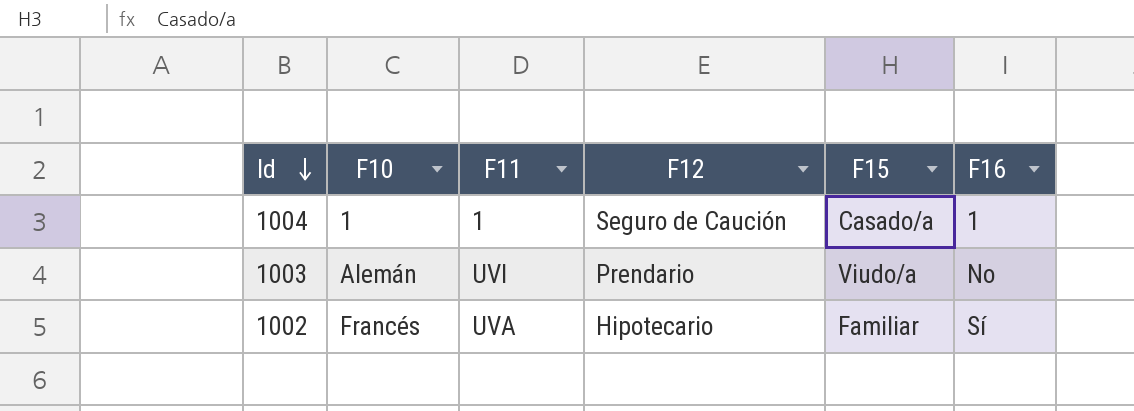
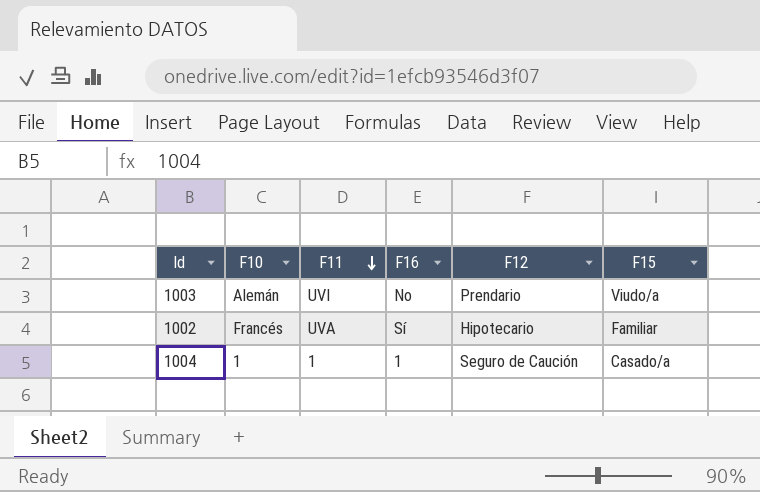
row order: Id descending -> F11 descending
column F16 | position: 6 -> 4

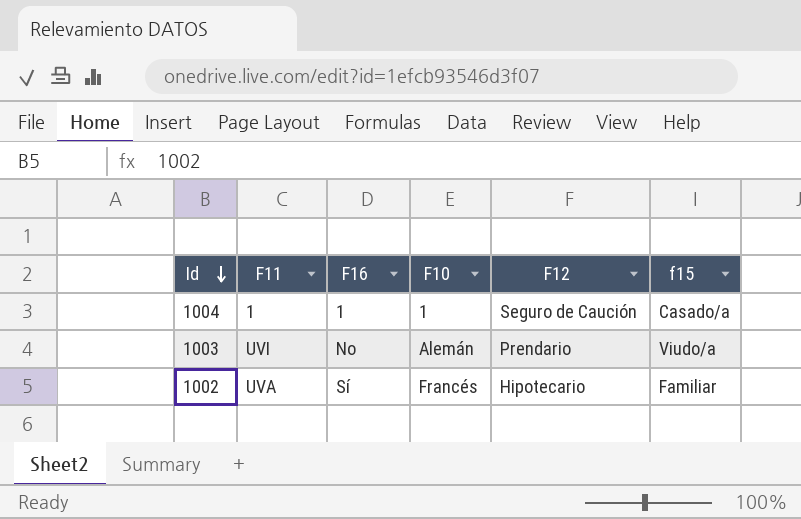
row order: F11 descending -> Id descending
column F10 | position: 2 -> 4
column name: F15 -> f15

